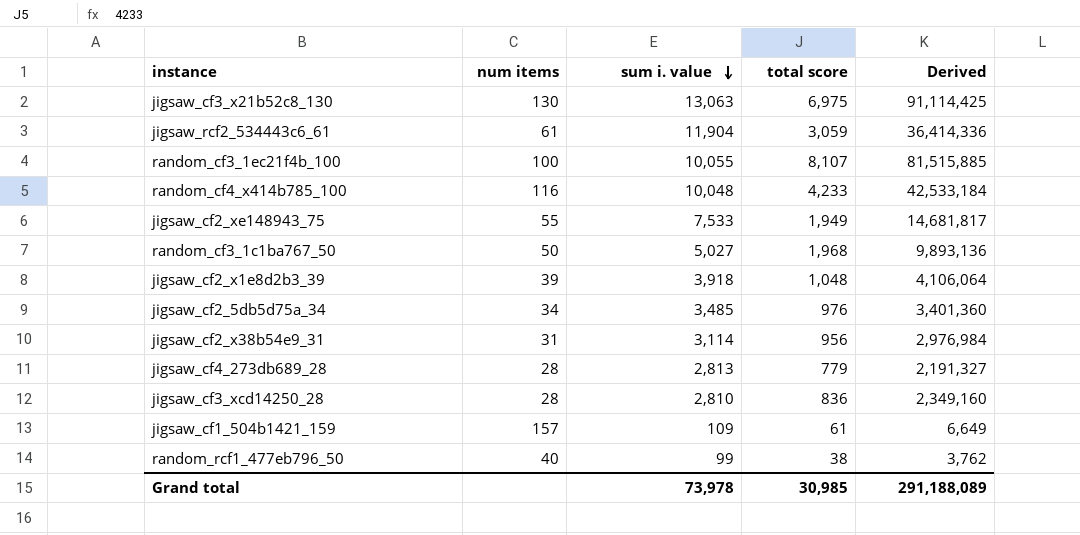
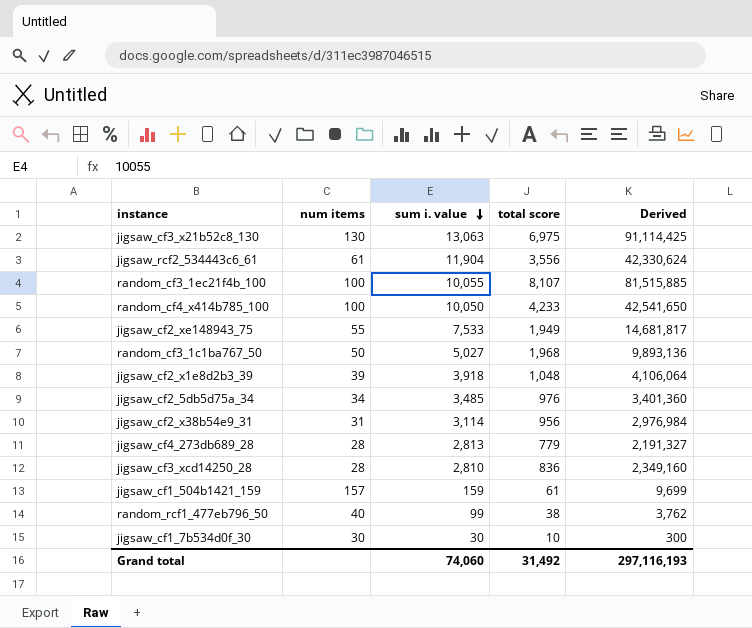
jigsaw_rcf2_534443c6_61 | total score: 3,059 -> 3,556
jigsaw_rcf2_534443c6_61 | Derived: 36,414,336 -> 42,330,624
random_cf4_x414b785_100 | num items: 116 -> 100
random_cf4_x414b785_100 | sum i. value: 10,048 -> 10,050
random_cf4_x414b785_100 | Derived: 42,533,184 -> 42,541,650
jigsaw_cf1_504b1421_159 | sum i. value: 109 -> 159
jigsaw_cf1_504b1421_159 | Derived: 6,649 -> 9,699
row jigsaw_cf1_7b534d0f_30: none -> 30 | 30 | 10 | 300
Grand total | sum i. value: 73,978 -> 74,060
Grand total | total score: 30,985 -> 31,492
Grand total | Derived: 291,188,089 -> 297,116,193

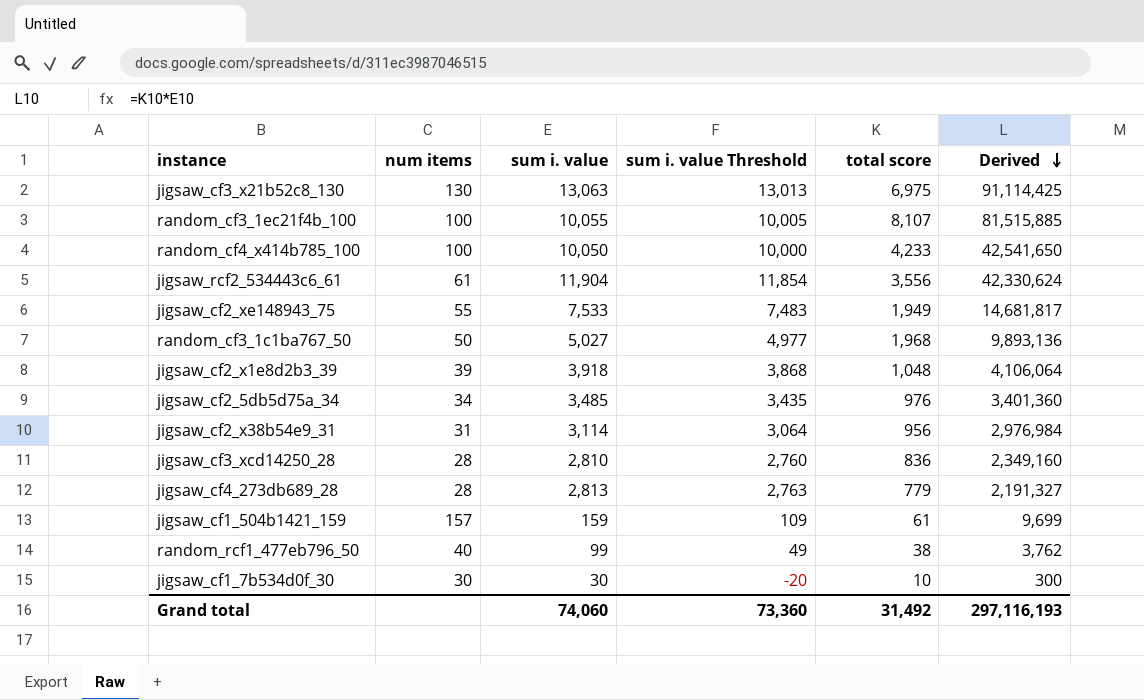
row order: sum i. value descending -> Derived descending
column sum i. value Threshold | formula: none -> [sum i. value] - 50

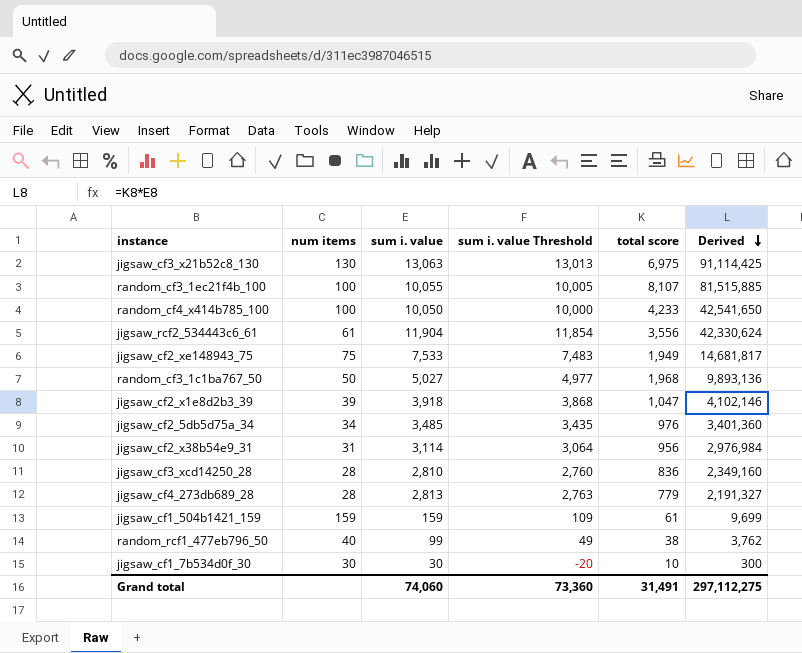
jigsaw_cf2_xe148943_75 | num items: 55 -> 75
jigsaw_cf2_x1e8d2b3_39 | total score: 1,048 -> 1,047
jigsaw_cf2_x1e8d2b3_39 | Derived: 4,106,064 -> 4,102,146
jigsaw_cf1_504b1421_159 | num items: 157 -> 159
Grand total | total score: 31,492 -> 31,491
Grand total | Derived: 297,116,193 -> 297,112,275

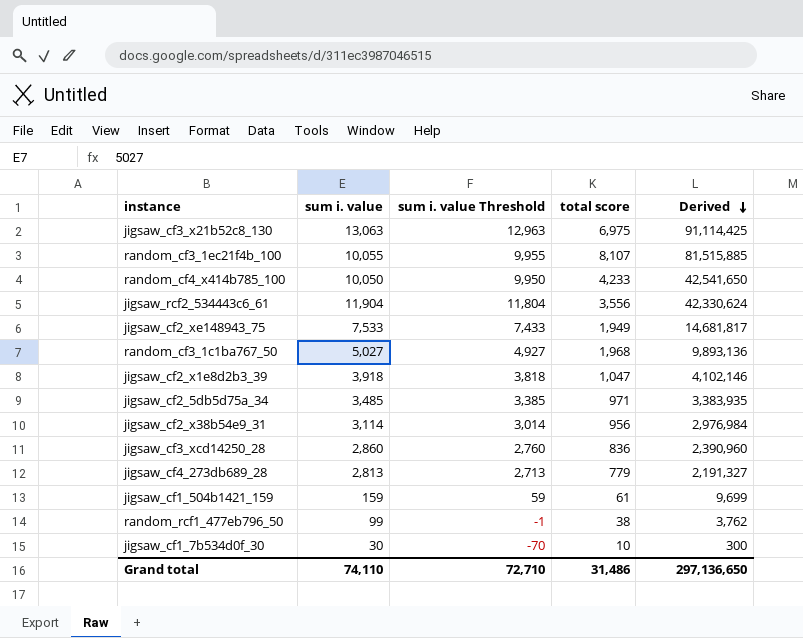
column num items | position: 2 -> none
column sum i. value Threshold | formula: [sum i. value] - 50 -> [sum i. value] - 100
jigsaw_cf2_5db5d75a_34 | total score: 976 -> 971
jigsaw_cf2_5db5d75a_34 | Derived: 3,401,360 -> 3,383,935
jigsaw_cf3_xcd14250_28 | sum i. value: 2,810 -> 2,860
jigsaw_cf3_xcd14250_28 | Derived: 2,349,160 -> 2,390,960
Grand total | sum i. value: 74,060 -> 74,110
Grand total | sum i. value Threshold: 73,360 -> 72,710
Grand total | total score: 31,491 -> 31,486
Grand total | Derived: 297,112,275 -> 297,136,650

